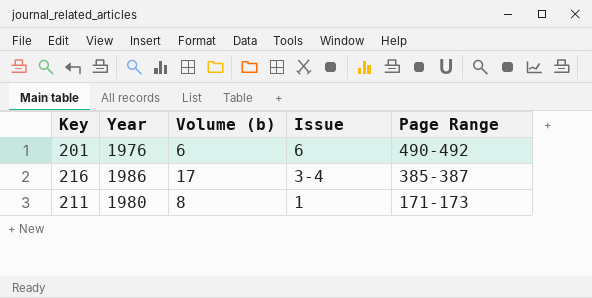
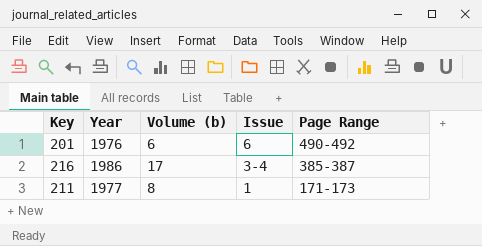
211 | Year: 1980 -> 1977

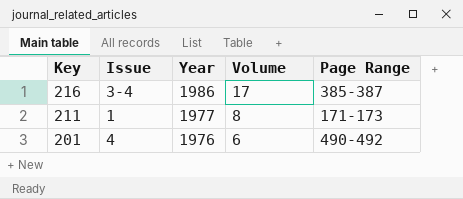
row order: Issue descending -> Key descending
column Issue | position: 4 -> 2
column name: Volume (b) -> Volume
201 | Issue: 6 -> 4

